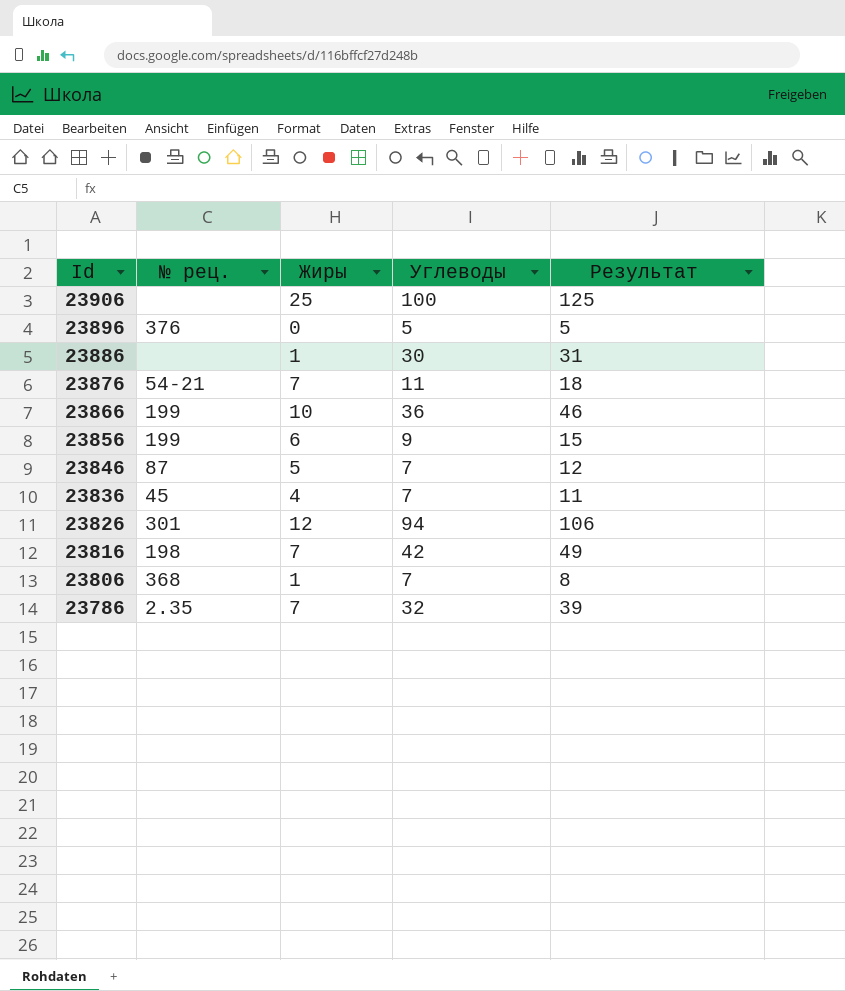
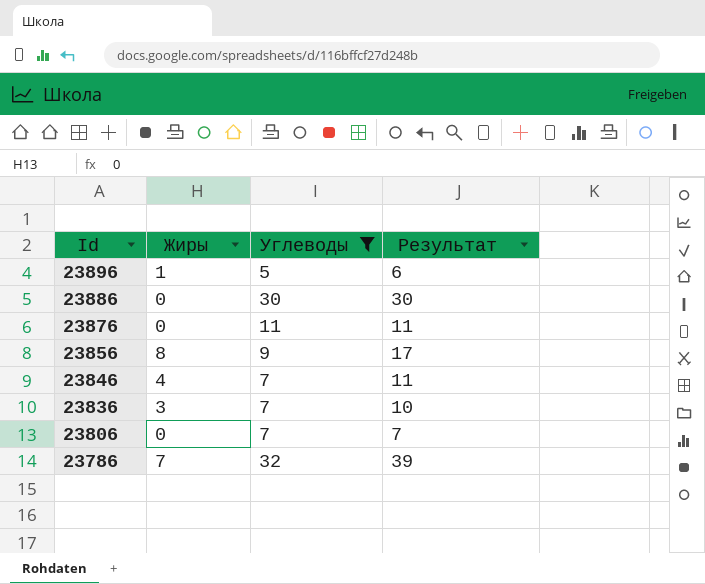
filter: none -> Углеводы <= 32
column № рец. | position: 2 -> none
23896 | Жиры: 0 -> 1
23896 | Результат: 5 -> 6
23886 | Жиры: 1 -> 0
23886 | Результат: 31 -> 30
23876 | Жиры: 7 -> 0
23876 | Результат: 18 -> 11
23856 | Жиры: 6 -> 8
23856 | Результат: 15 -> 17
23846 | Жиры: 5 -> 4
23846 | Результат: 12 -> 11
23836 | Жиры: 4 -> 3
23836 | Результат: 11 -> 10
23806 | Жиры: 1 -> 0
23806 | Результат: 8 -> 7

